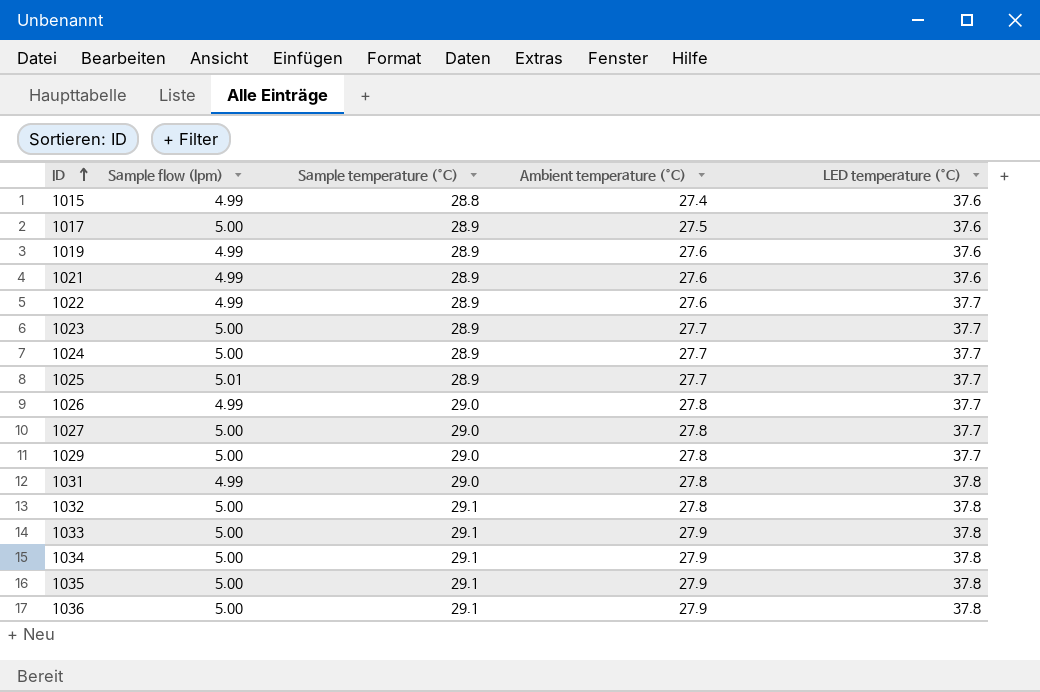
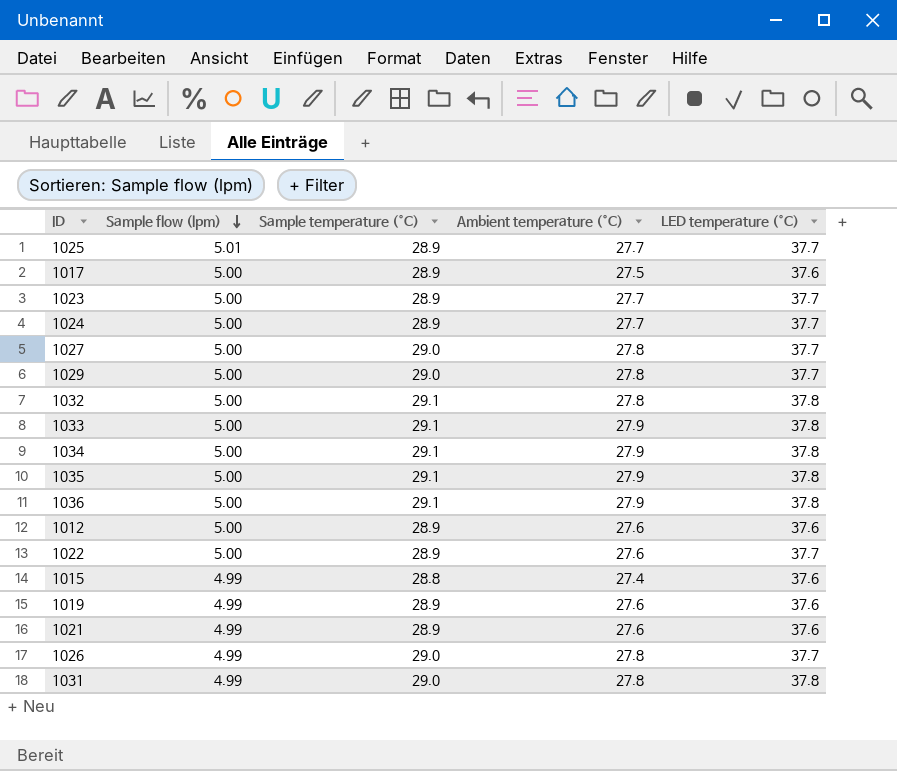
row order: ID ascending -> Sample flow (lpm) descending
row 1012: none -> 5.00 | 28.9 | 27.6 | 37.6
1022 | Sample flow (lpm): 4.99 -> 5.00

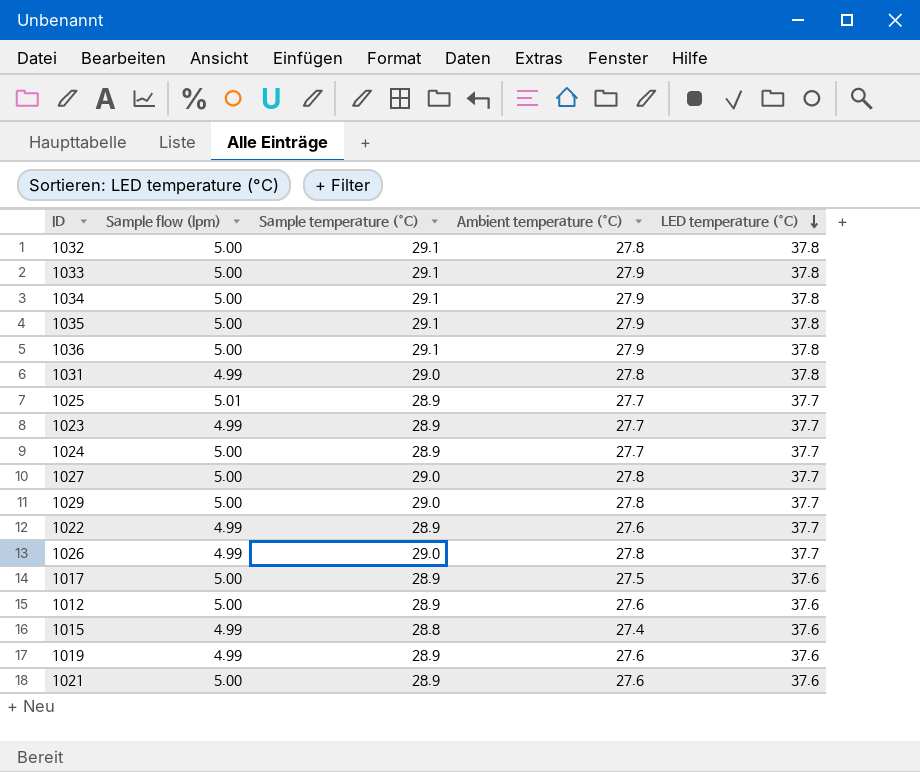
row order: Sample flow (lpm) descending -> LED temperature (°C) descending
1023 | Sample flow (lpm): 5.00 -> 4.99
1022 | Sample flow (lpm): 5.00 -> 4.99
1021 | Sample flow (lpm): 4.99 -> 5.00

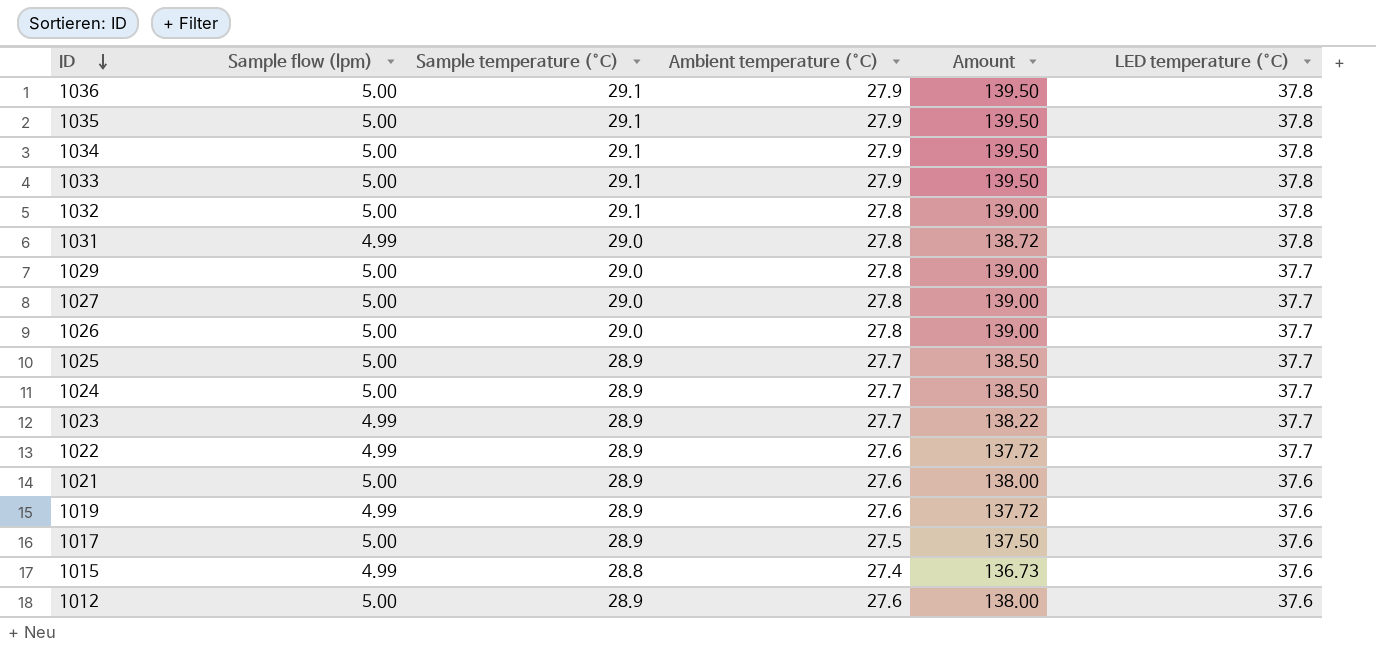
row order: LED temperature (°C) descending -> ID descending
column Amount | formula: none -> [Sample flow (lpm)] * [Ambient temperature (°C)]
1026 | Sample flow (lpm): 4.99 -> 5.00
1025 | Sample flow (lpm): 5.01 -> 5.00

